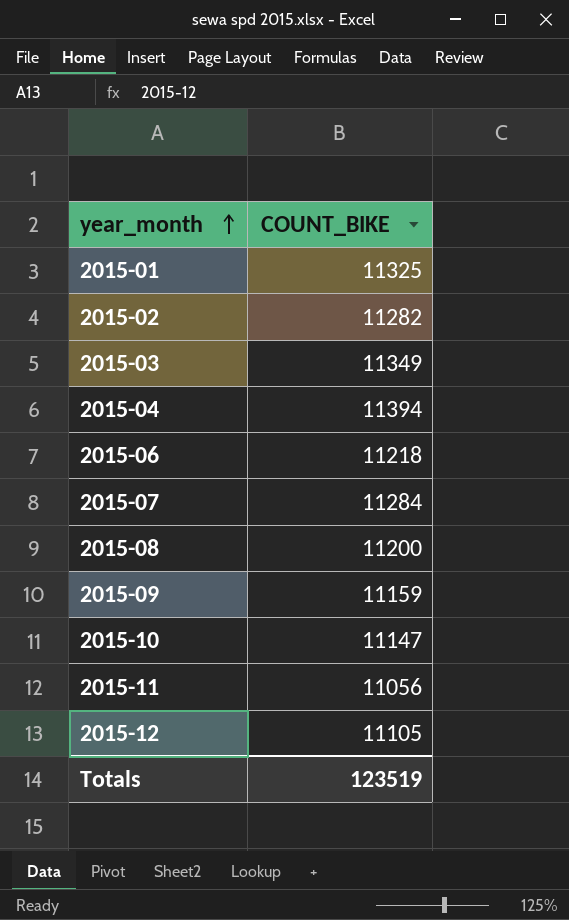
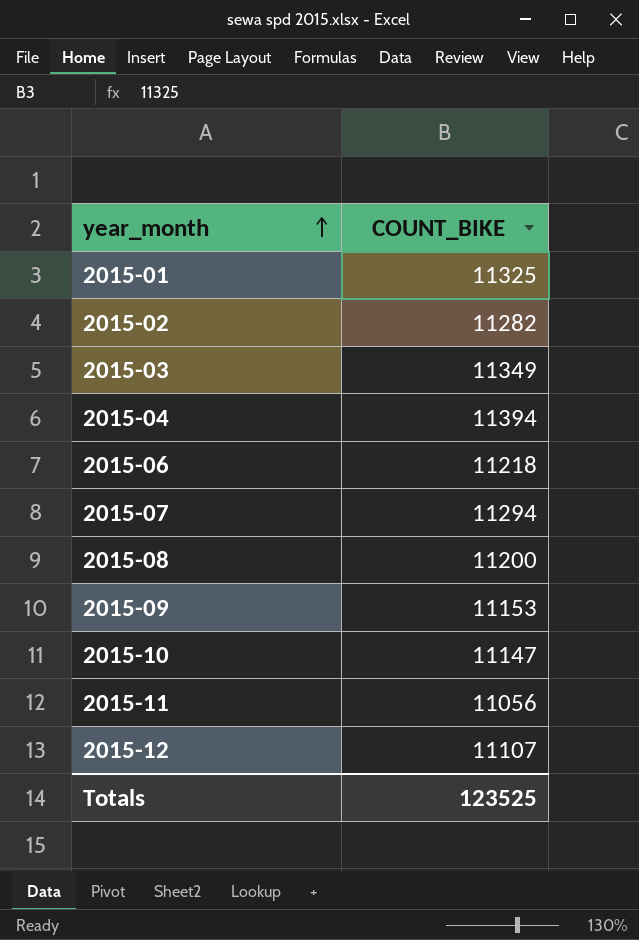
2015-07 | COUNT_BIKE: 11284 -> 11294
2015-09 | COUNT_BIKE: 11159 -> 11153
2015-12 | COUNT_BIKE: 11105 -> 11107
Totals | COUNT_BIKE: 123519 -> 123525

